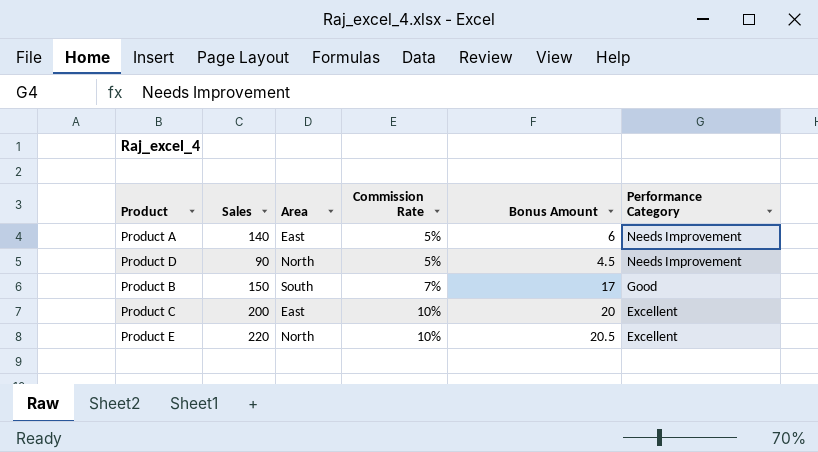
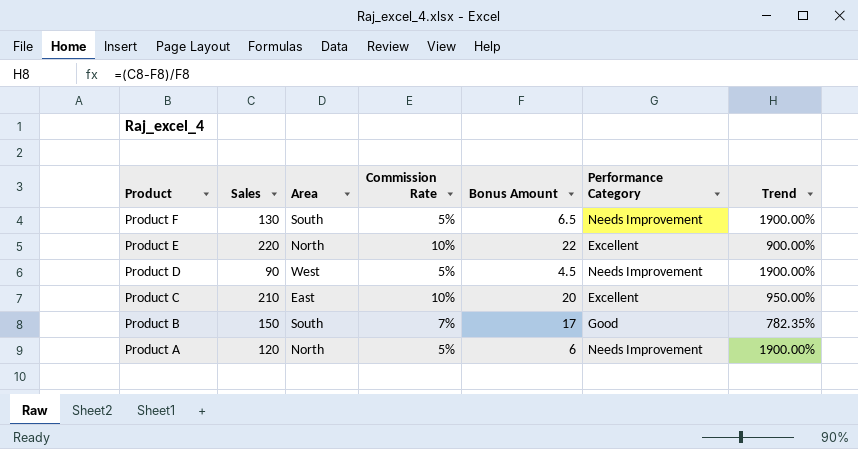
row order: Commission Rate ascending -> Product descending
column Trend | formula: none -> ([Sales] - [Bonus Amount]) / [Bonus Amount]
row Product F: none -> 130 | South | 5% | 6.5 | Needs Improvement | 1900.00%
Product E | Bonus Amount: 20.5 -> 22
Product D | Area: North -> West
Product C | Sales: 200 -> 210
Product A | Sales: 140 -> 120
Product A | Area: East -> North

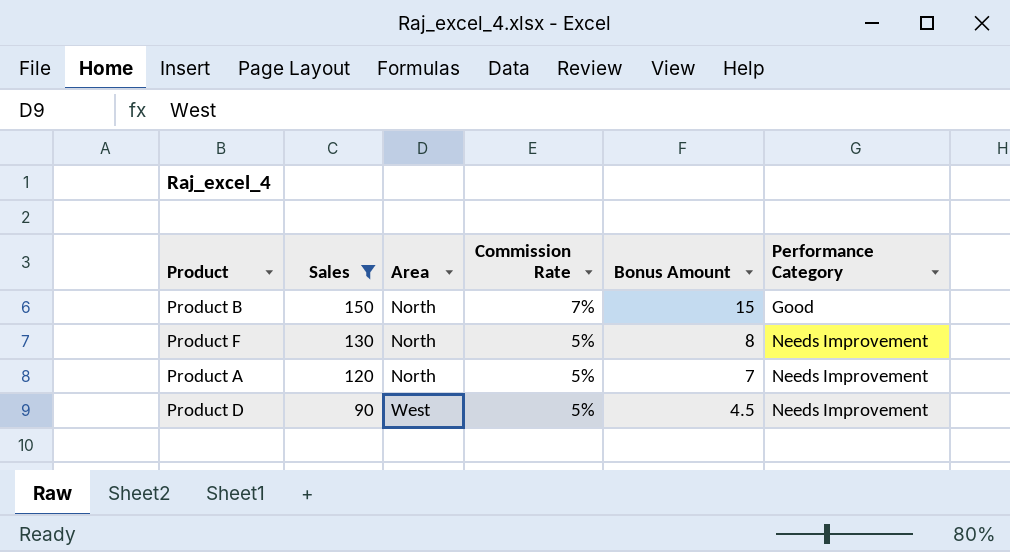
filter: none -> Sales <= 150
row order: Product descending -> Sales descending
column Trend | formula: ([Sales] - [Bonus Amount]) / [Bonus Amount] -> none
Product B | Area: South -> North
Product B | Bonus Amount: 17 -> 15
Product F | Area: South -> North
Product F | Bonus Amount: 6.5 -> 8
Product A | Bonus Amount: 6 -> 7

